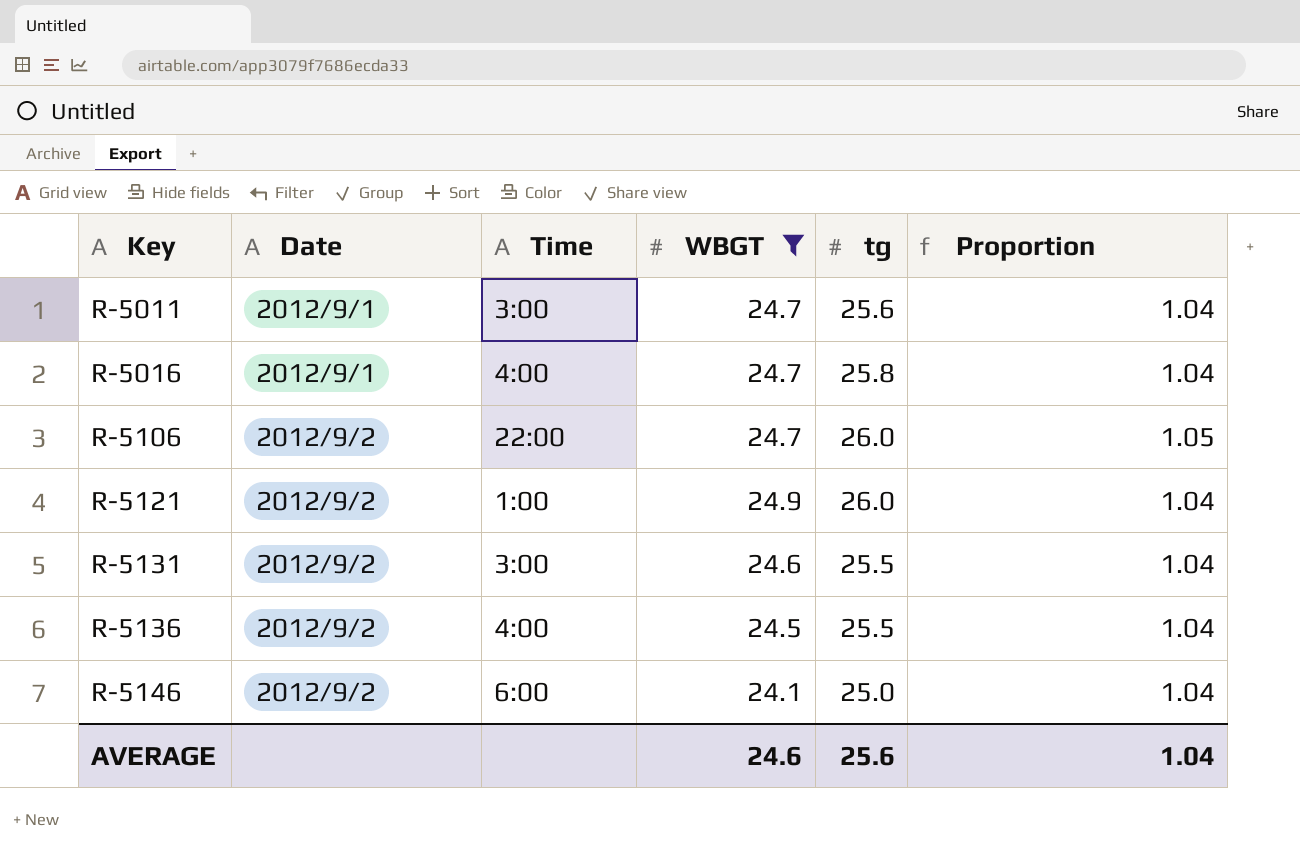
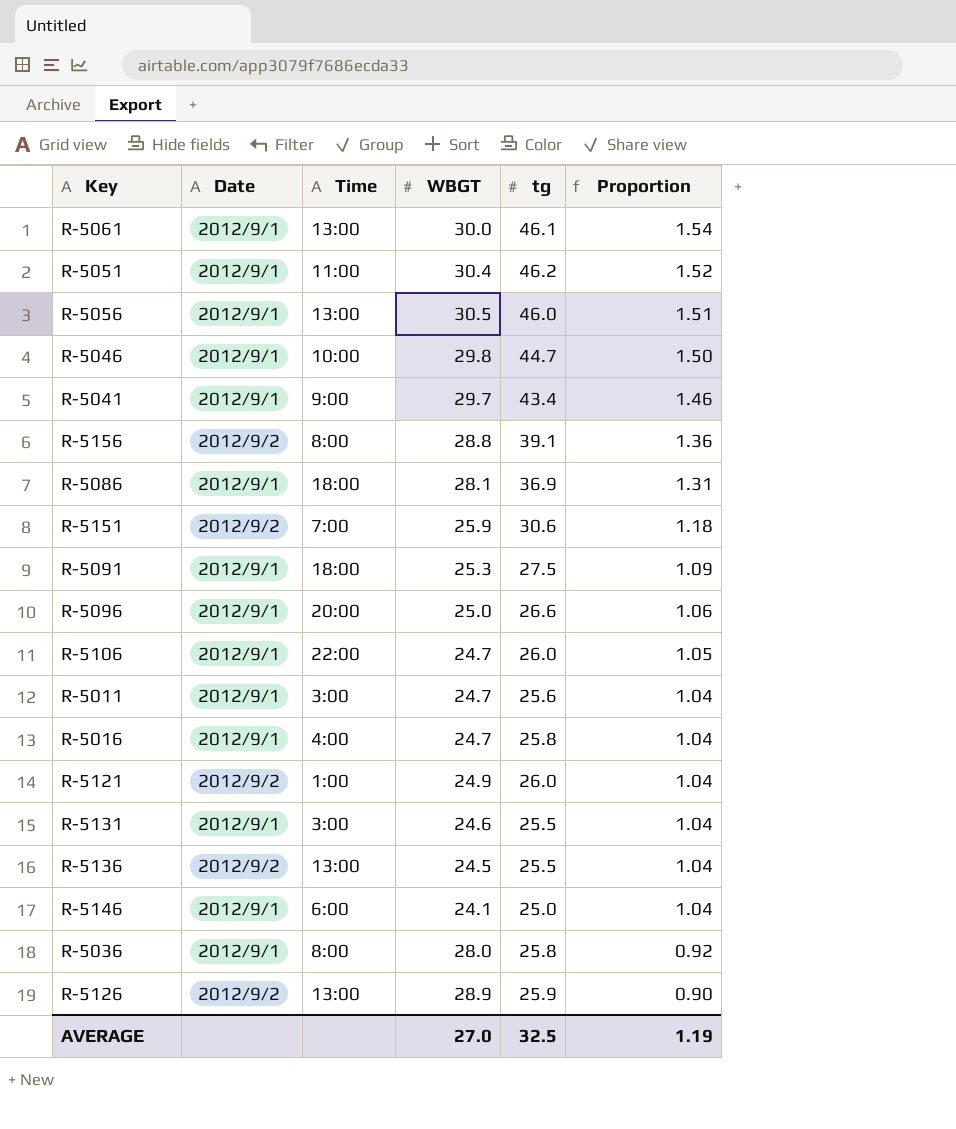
filter: WBGT <= 24.9 -> none
row order: Key ascending -> Proportion descending
R-5106 | Date: 2012/9/2 -> 2012/9/1
R-5131 | Date: 2012/9/2 -> 2012/9/1
R-5136 | Time: 4:00 -> 13:00
R-5146 | Date: 2012/9/2 -> 2012/9/1
AVERAGE | WBGT: 24.6 -> 27.0
AVERAGE | tg: 25.6 -> 32.5
AVERAGE | Proportion: 1.04 -> 1.19

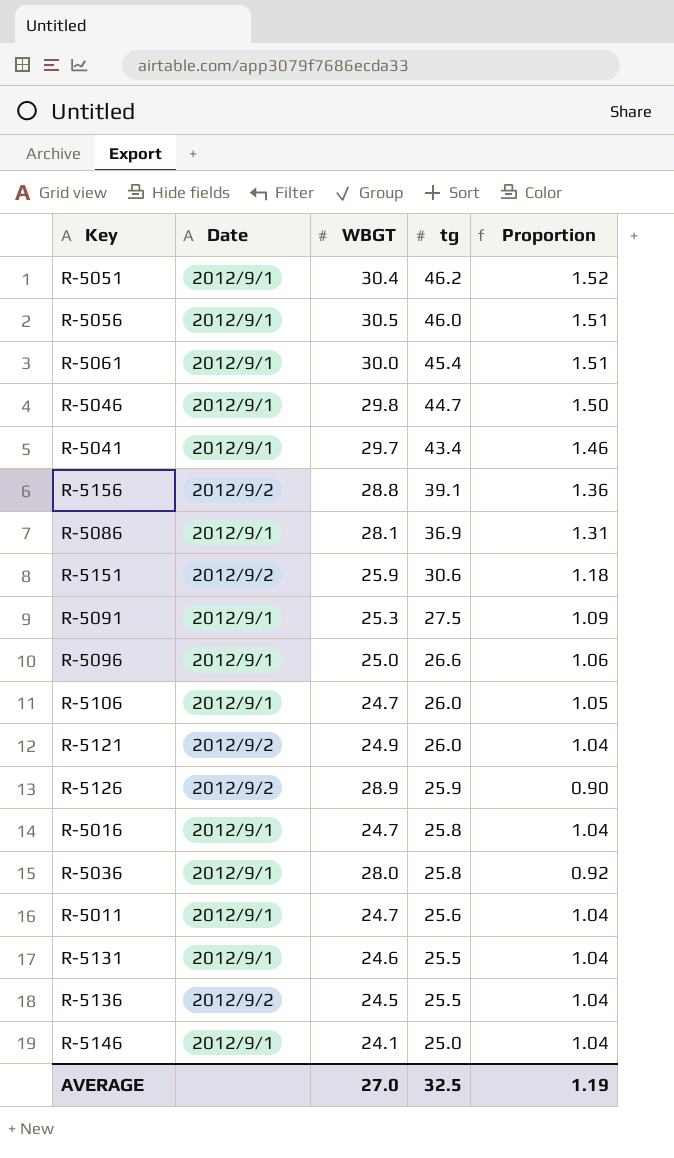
row order: Proportion descending -> tg descending
column Time | position: 3 -> none
R-5061 | tg: 46.1 -> 45.4
R-5061 | Proportion: 1.54 -> 1.51

